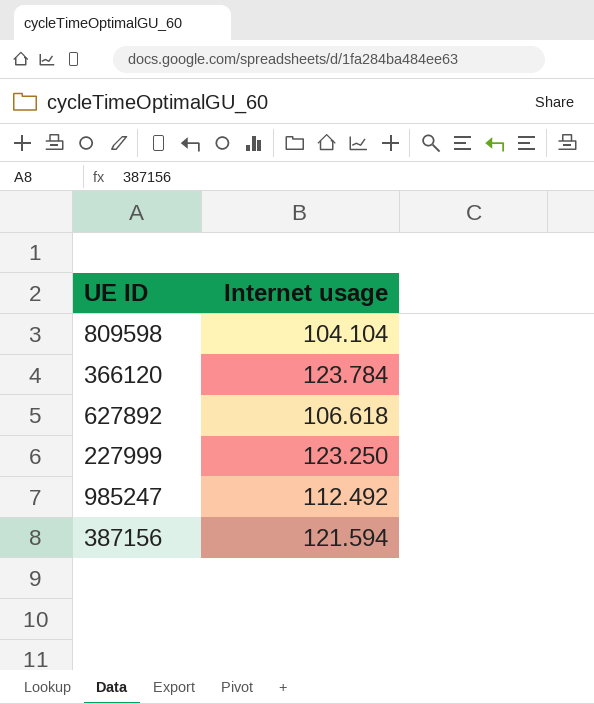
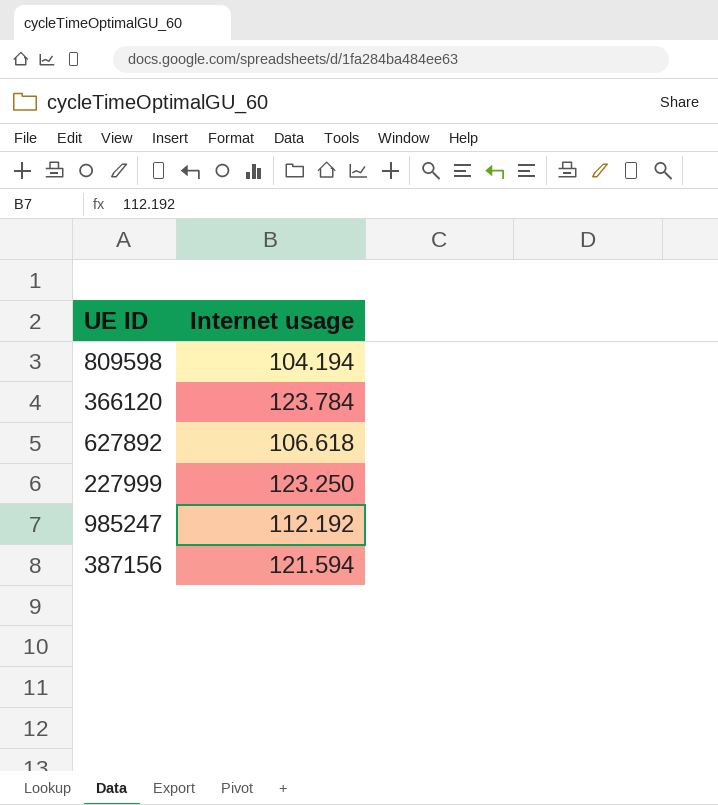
809598 | Internet usage: 104.104 -> 104.194
985247 | Internet usage: 112.492 -> 112.192

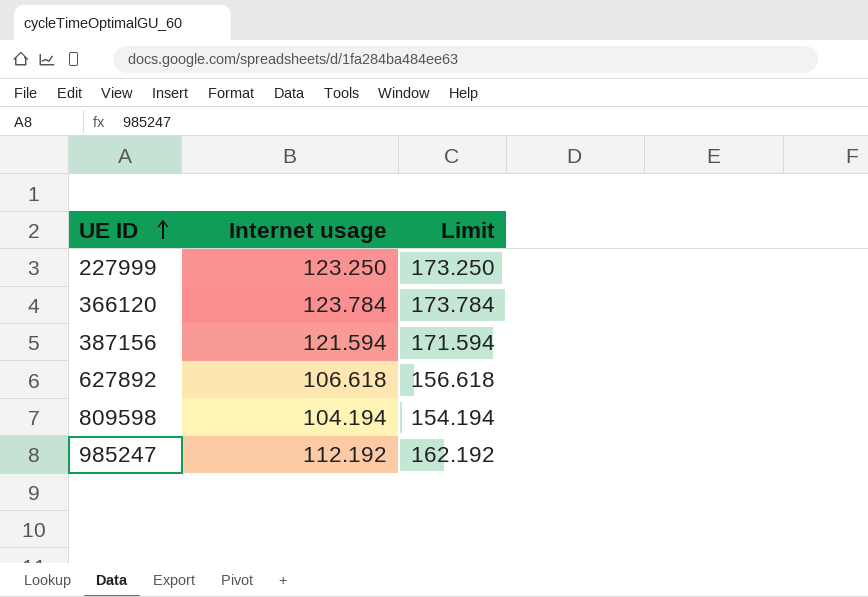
row order: none -> UE ID ascending
column Limit | formula: none -> [Internet usage] + 50

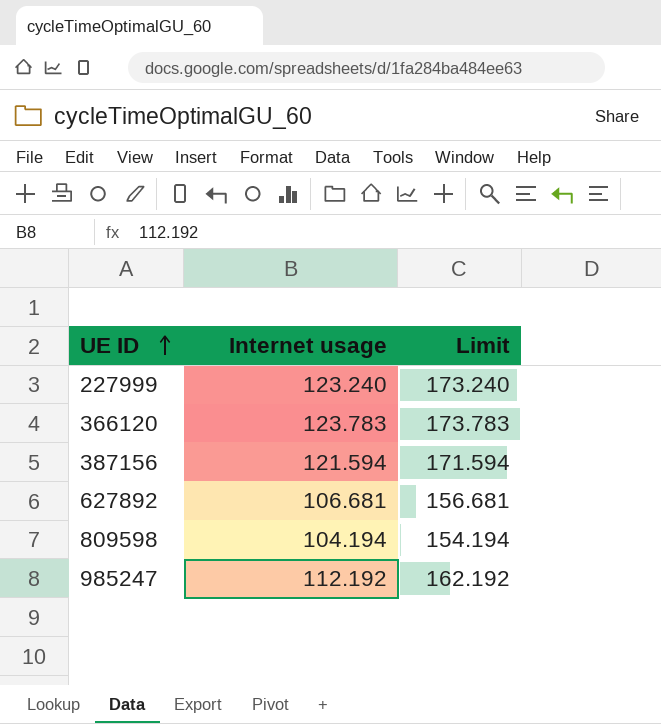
227999 | Internet usage: 123.250 -> 123.240
227999 | Limit: 173.250 -> 173.240
366120 | Internet usage: 123.784 -> 123.783
366120 | Limit: 173.784 -> 173.783
627892 | Internet usage: 106.618 -> 106.681
627892 | Limit: 156.618 -> 156.681

